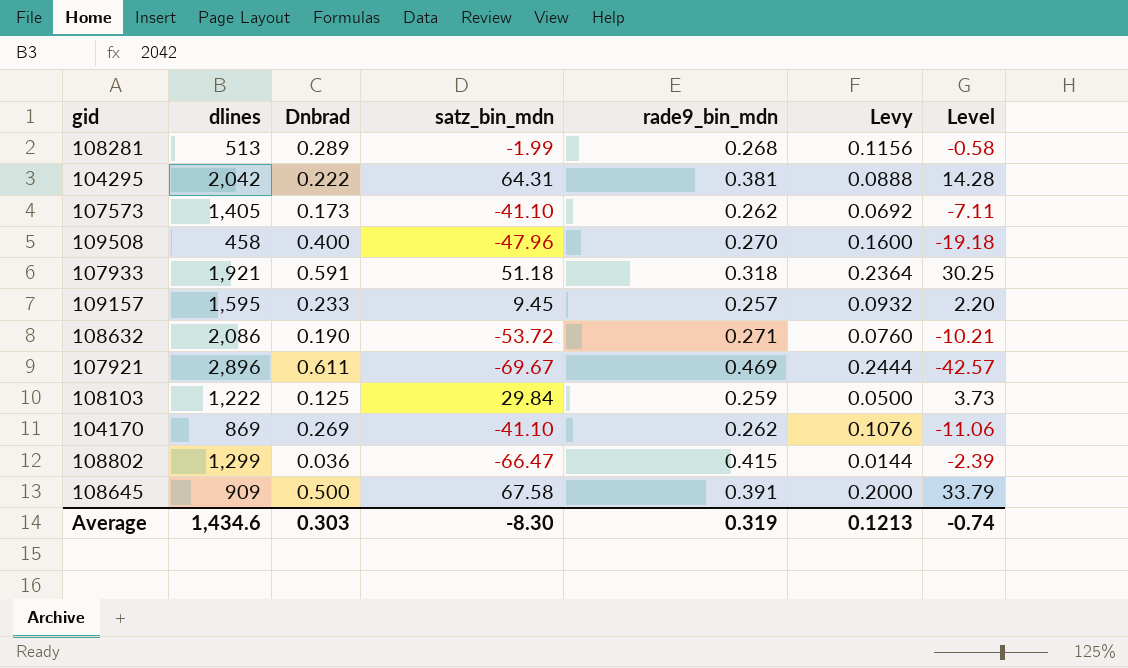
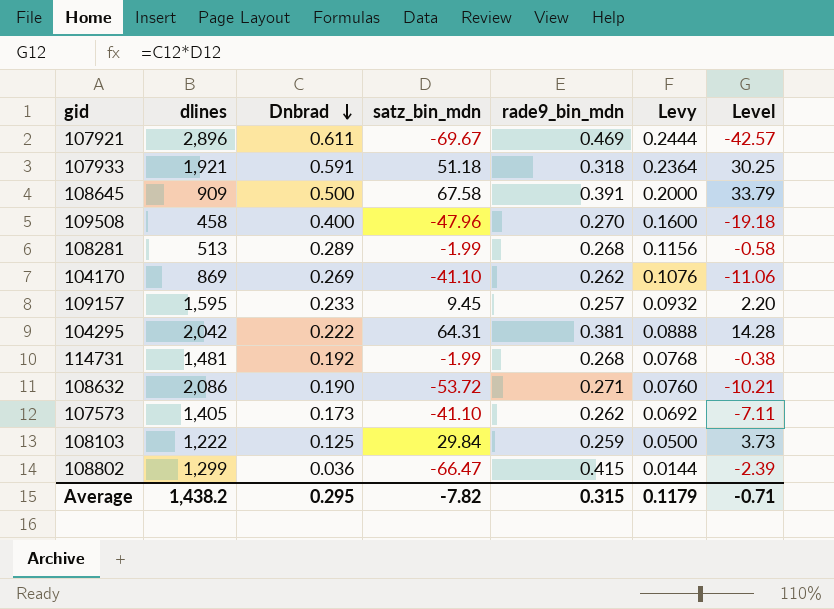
row order: none -> Dnbrad descending
row 114731: none -> 1,481 | 0.192 | -1.99 | 0.268 | 0.0768 | -0.38
Average | dlines: 1,434.6 -> 1,438.2
Average | Dnbrad: 0.303 -> 0.295
Average | satz_bin_mdn: -8.30 -> -7.82
Average | rade9_bin_mdn: 0.319 -> 0.315
Average | Levy: 0.1213 -> 0.1179
Average | Level: -0.74 -> -0.71

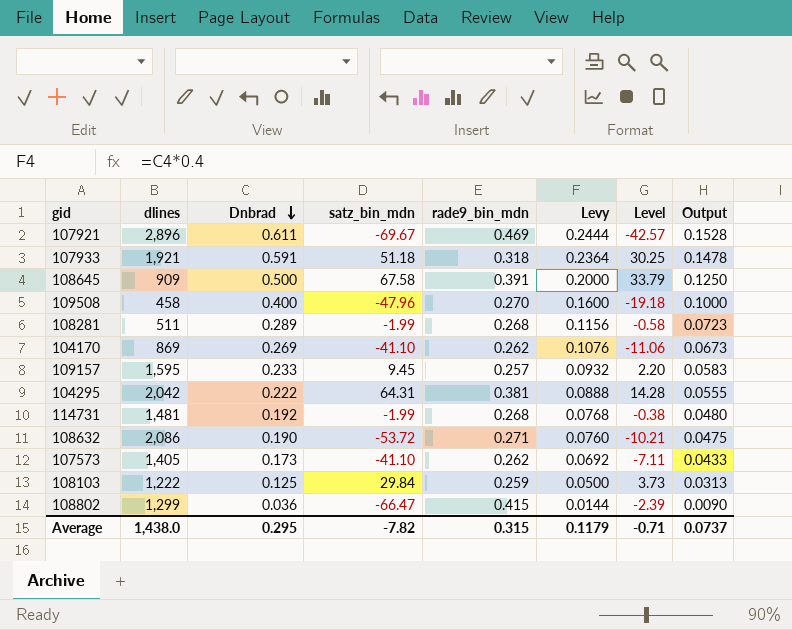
column Output | formula: none -> [Dnbrad] * 0.25
108281 | dlines: 513 -> 511
Average | dlines: 1,438.2 -> 1,438.0

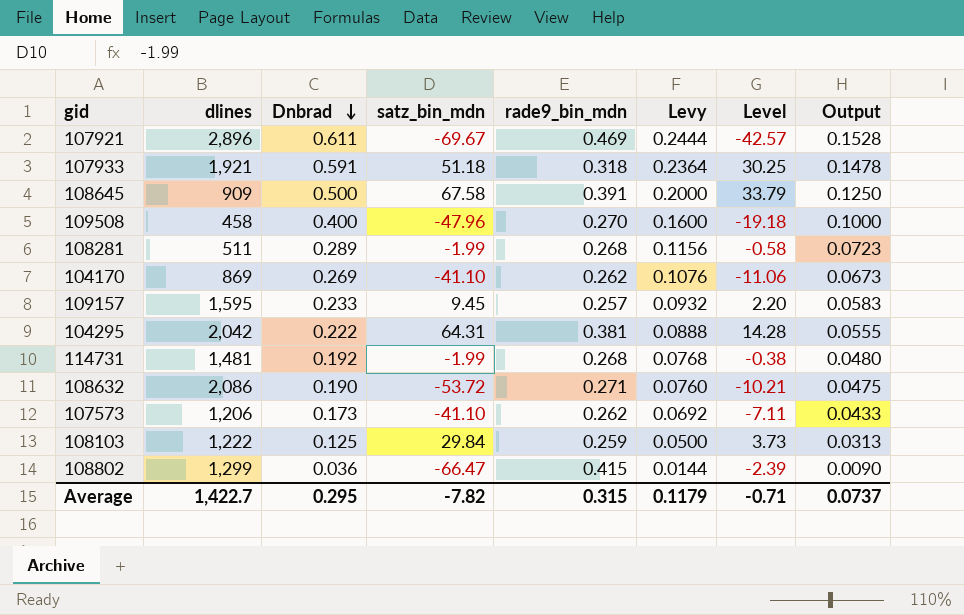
107573 | dlines: 1,405 -> 1,206
Average | dlines: 1,438.0 -> 1,422.7

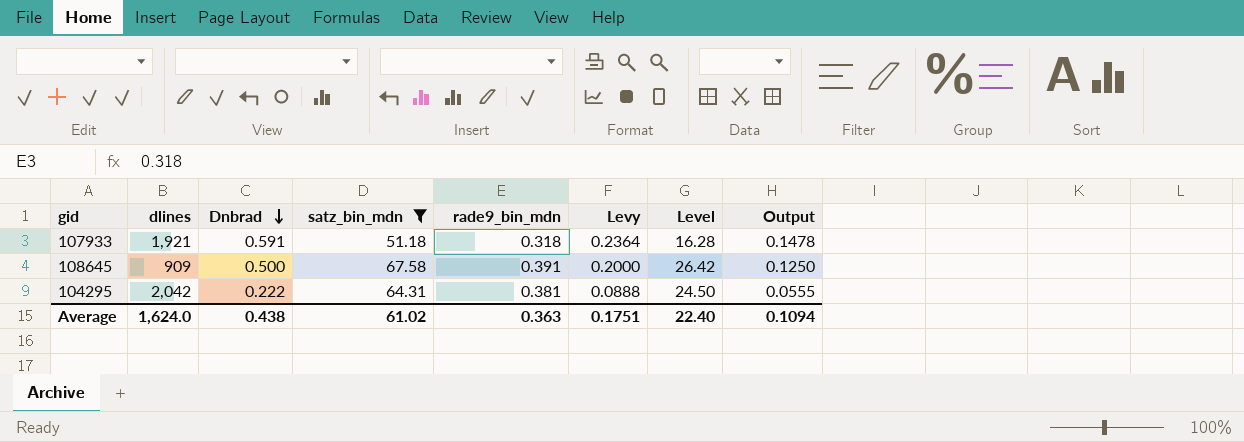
filter: none -> satz_bin_mdn >= 51.18
column Level | formula: [Dnbrad] * [satz_bin_mdn] -> [satz_bin_mdn] * [rade9_bin_mdn]
Average | dlines: 1,422.7 -> 1,624.0
Average | Dnbrad: 0.295 -> 0.438
Average | satz_bin_mdn: -7.82 -> 61.02
Average | rade9_bin_mdn: 0.315 -> 0.363
Average | Levy: 0.1179 -> 0.1751
Average | Level: -0.71 -> 22.40
Average | Output: 0.0737 -> 0.1094

